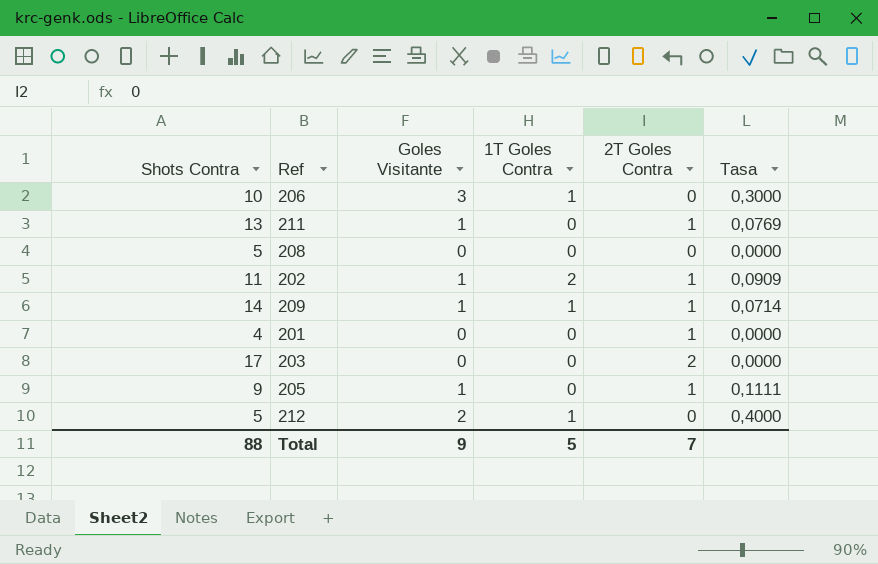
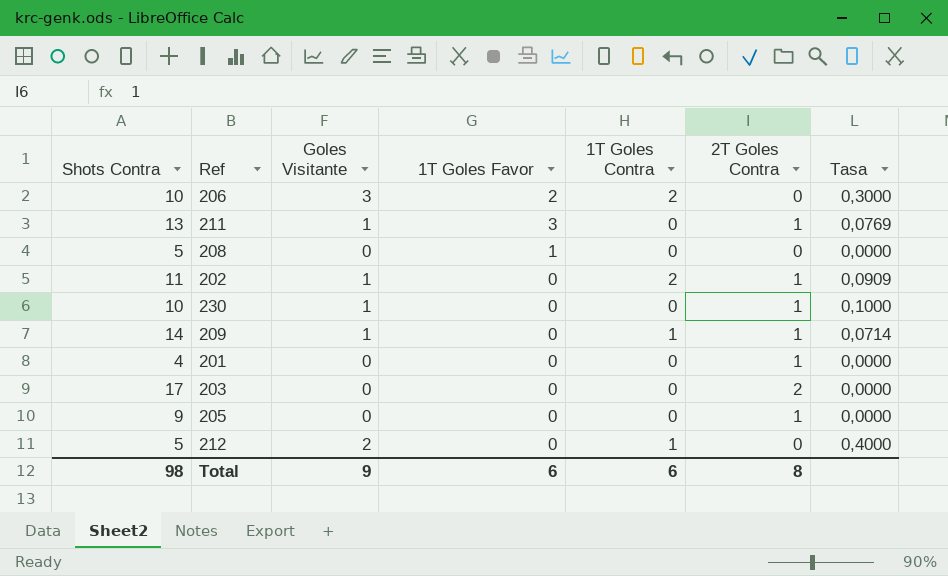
column 1T Goles Favor | position: none -> 4
206 | 1T Goles Contra: 1 -> 2
row 230: none -> 10 | 1 | 0 | 0 | 1 | 0,1000
205 | Goles Visitante: 1 -> 0
205 | Tasa: 0,1111 -> 0,0000
Total | Shots Contra: 88 -> 98
Total | 1T Goles Contra: 5 -> 6
Total | 2T Goles Contra: 7 -> 8

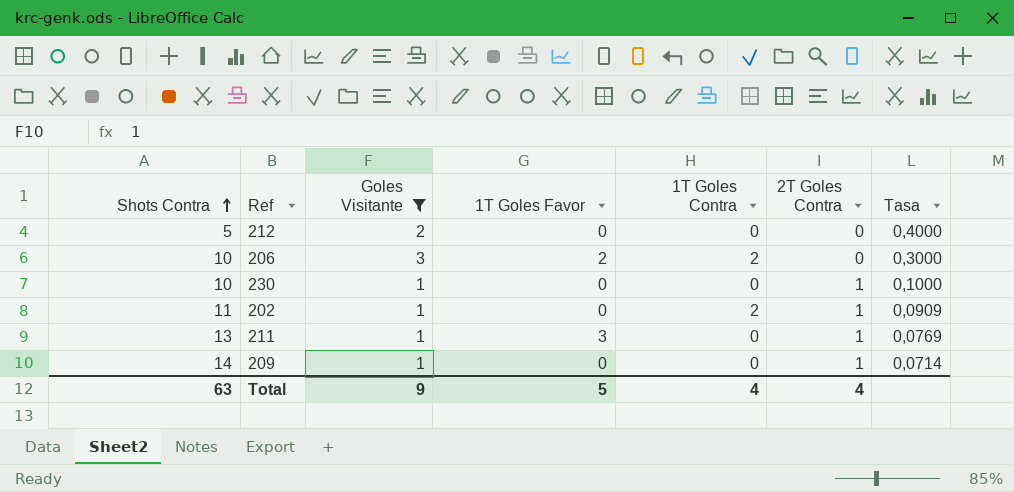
filter: none -> Goles Visitante != 0
row order: none -> Shots Contra ascending
212 | 1T Goles Contra: 1 -> 0
209 | 1T Goles Contra: 1 -> 0
Total | Shots Contra: 98 -> 63
Total | 1T Goles Favor: 6 -> 5
Total | 1T Goles Contra: 6 -> 4
Total | 2T Goles Contra: 8 -> 4

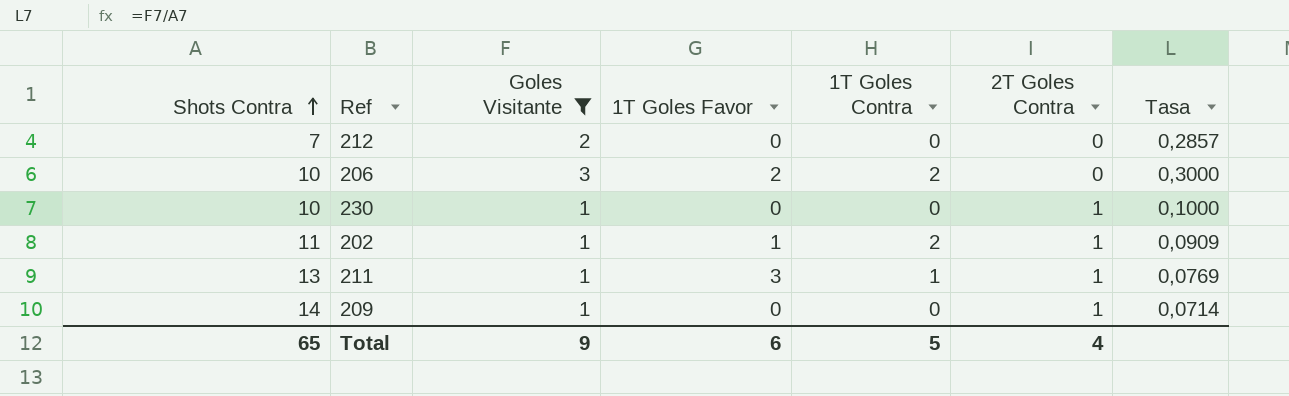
212 | Shots Contra: 5 -> 7
212 | Tasa: 0,4000 -> 0,2857
202 | 1T Goles Favor: 0 -> 1
211 | 1T Goles Contra: 0 -> 1
Total | Shots Contra: 63 -> 65
Total | 1T Goles Favor: 5 -> 6
Total | 1T Goles Contra: 4 -> 5

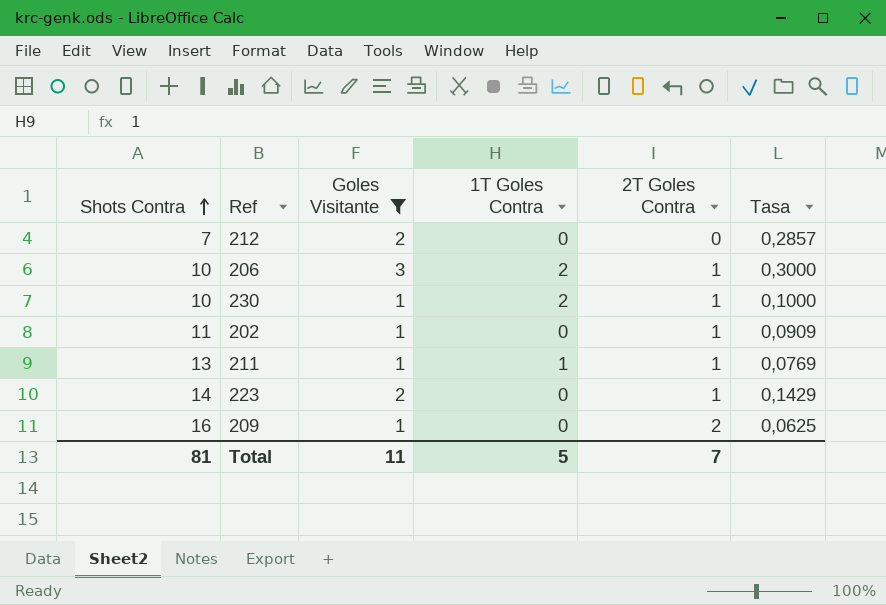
column 1T Goles Favor | position: 4 -> none
206 | 2T Goles Contra: 0 -> 1
230 | 1T Goles Contra: 0 -> 2
202 | 1T Goles Contra: 2 -> 0
row 223: none -> 14 | 2 | 0 | 1 | 0,1429
209 | Shots Contra: 14 -> 16
209 | 2T Goles Contra: 1 -> 2
209 | Tasa: 0,0714 -> 0,0625
Total | Shots Contra: 65 -> 81
Total | Goles Visitante: 9 -> 11
Total | 2T Goles Contra: 4 -> 7

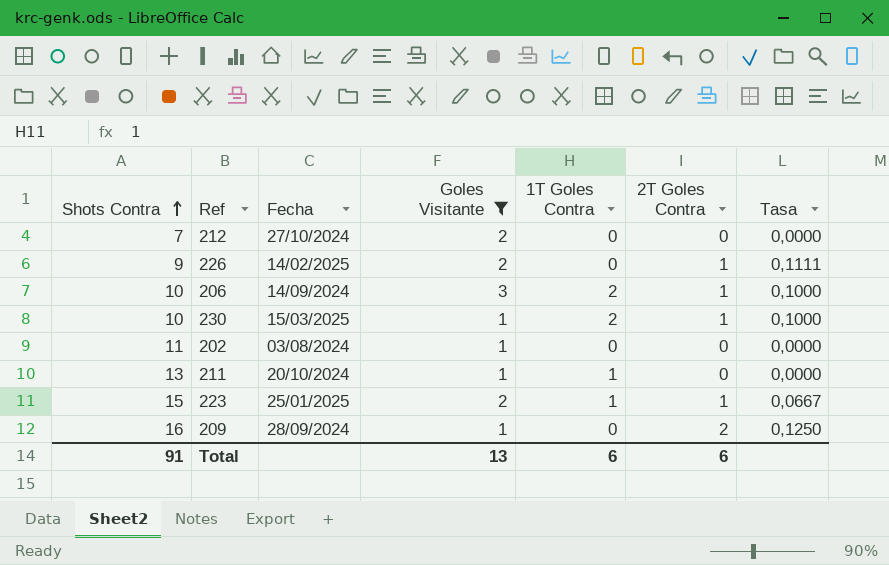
column Fecha | position: none -> 3
column Tasa | formula: [Goles Visitante] / [Shots Contra] -> [2T Goles Contra] / [Shots Contra]
row 226: none -> 9 | 14/02/2025 | 2 | 0 | 1 | 0,1111
202 | 2T Goles Contra: 1 -> 0
211 | 2T Goles Contra: 1 -> 0
223 | Shots Contra: 14 -> 15
223 | 1T Goles Contra: 0 -> 1
Total | Shots Contra: 81 -> 91
Total | Goles Visitante: 11 -> 13
Total | 1T Goles Contra: 5 -> 6
Total | 2T Goles Contra: 7 -> 6

